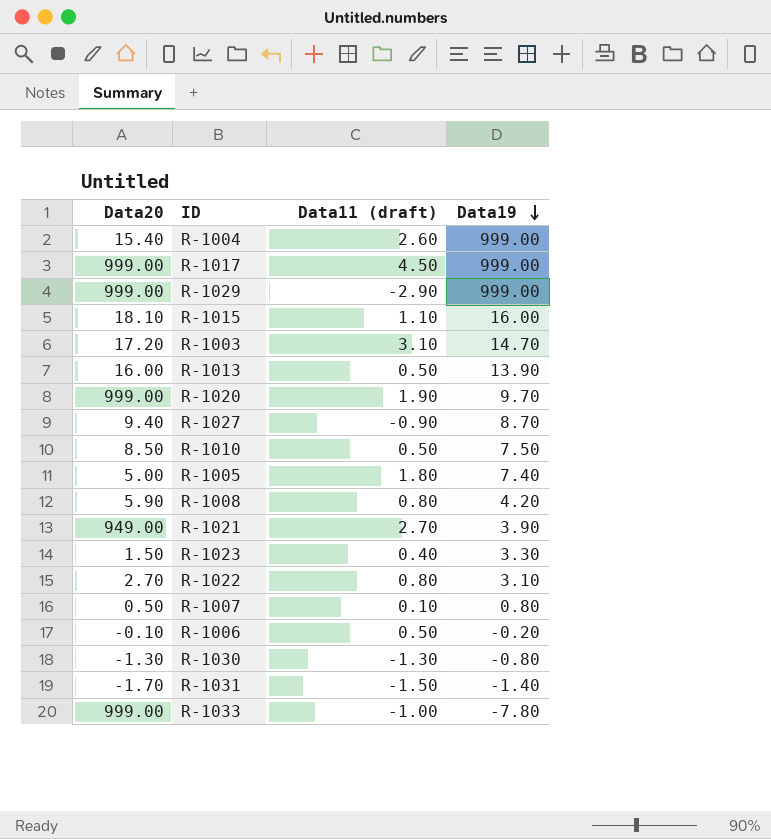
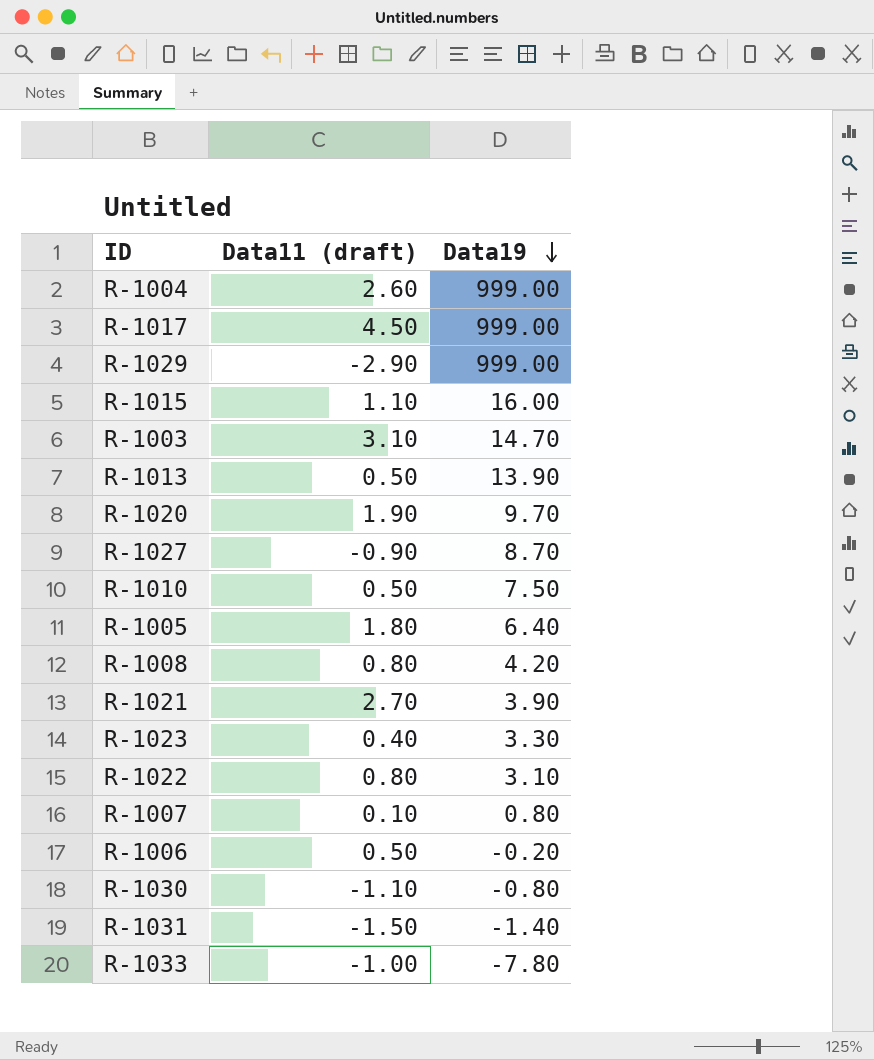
column Data20 | position: 1 -> none
R-1005 | Data19: 7.40 -> 6.40
R-1030 | Data11 (draft): -1.30 -> -1.10

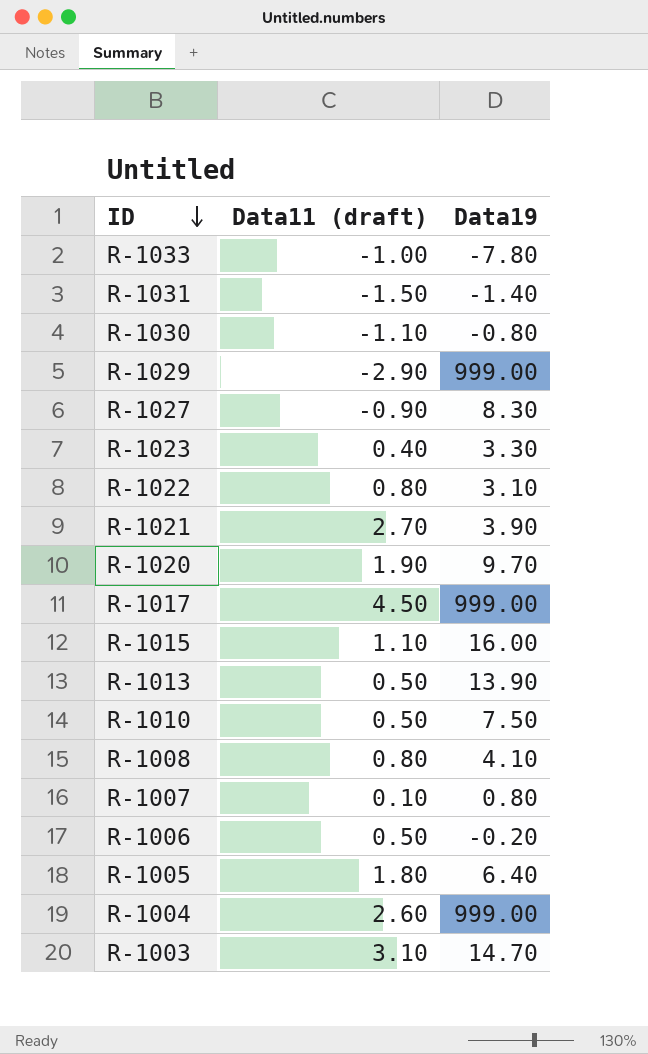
row order: Data19 descending -> ID descending
R-1027 | Data19: 8.70 -> 8.30
R-1008 | Data19: 4.20 -> 4.10

